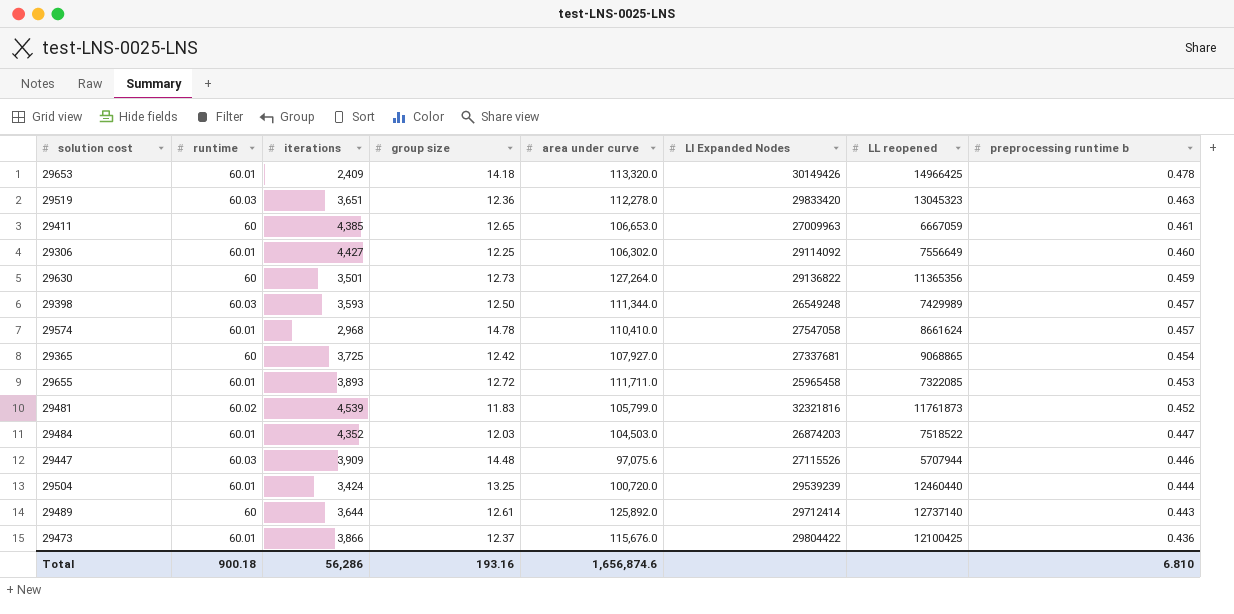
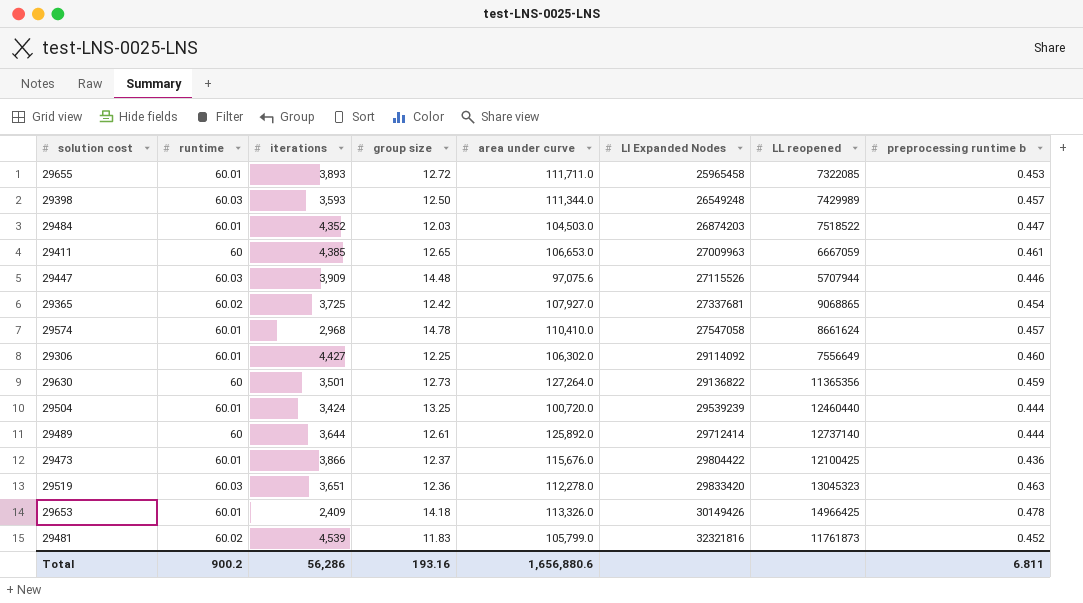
row order: preprocessing runtime b descending -> Ll Expanded Nodes ascending
29365 | runtime: 60 -> 60.02
29489 | preprocessing runtime b: 0.443 -> 0.444
29653 | area under curve: 113,320.0 -> 113,326.0
Total | runtime: 900.18 -> 900.2
Total | area under curve: 1,656,874.6 -> 1,656,880.6
Total | preprocessing runtime b: 6.810 -> 6.811

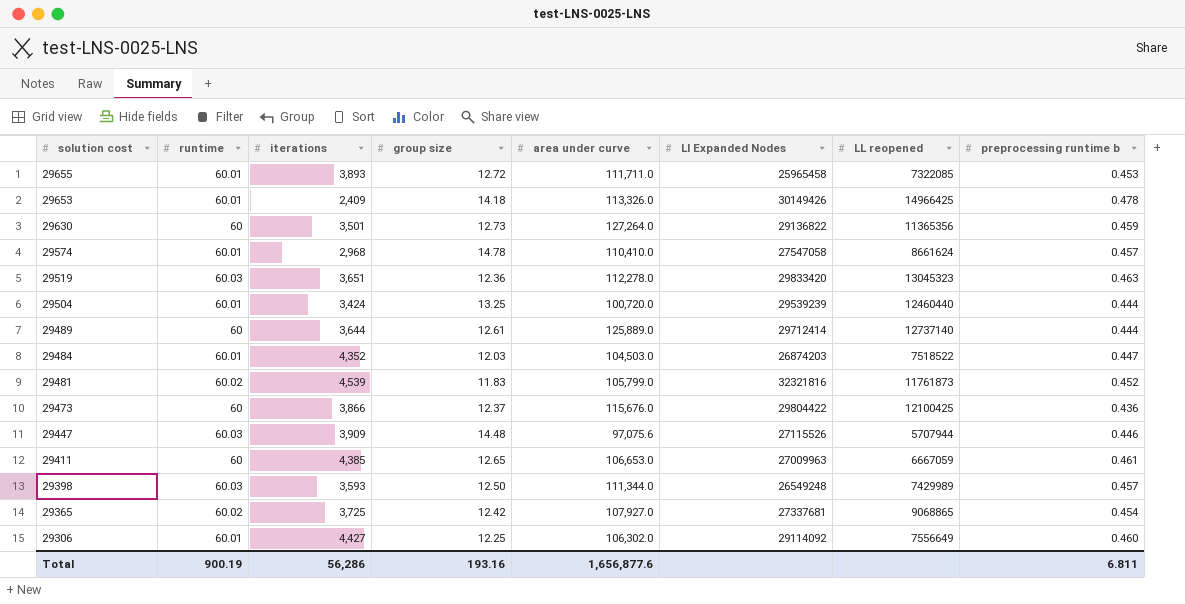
row order: Ll Expanded Nodes ascending -> solution cost descending
29489 | area under curve: 125,892.0 -> 125,889.0
29473 | runtime: 60.01 -> 60
Total | runtime: 900.2 -> 900.19
Total | area under curve: 1,656,880.6 -> 1,656,877.6

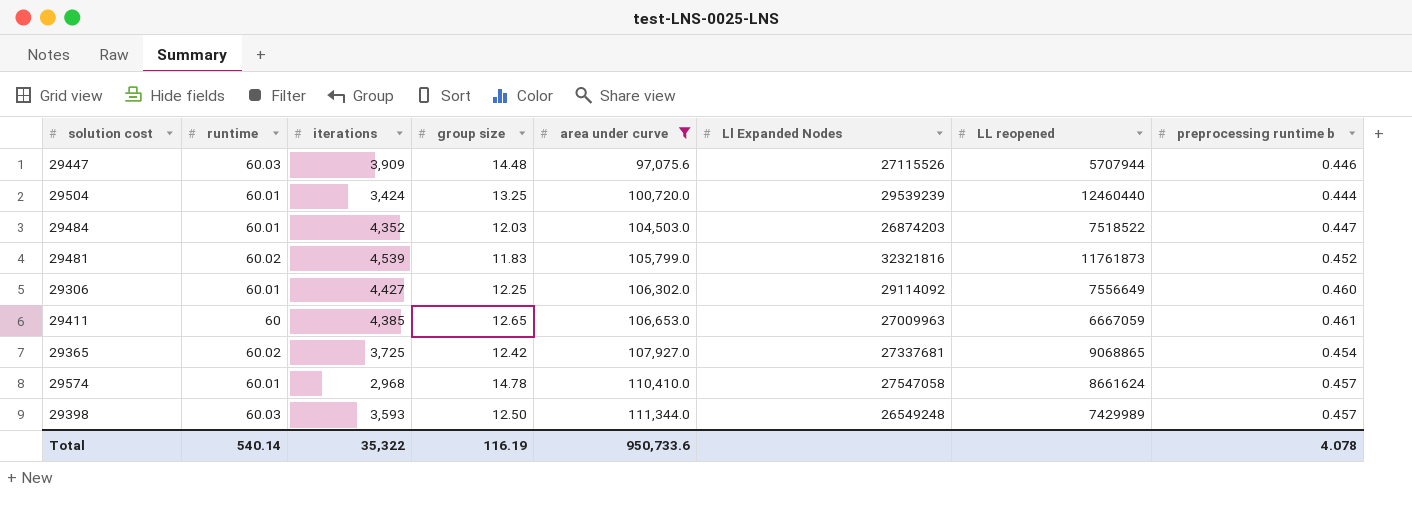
filter: none -> area under curve <= 111,344.0
row order: solution cost descending -> area under curve ascending
Total | runtime: 900.19 -> 540.14
Total | iterations: 56,286 -> 35,322
Total | group size: 193.16 -> 116.19
Total | area under curve: 1,656,877.6 -> 950,733.6
Total | preprocessing runtime b: 6.811 -> 4.078

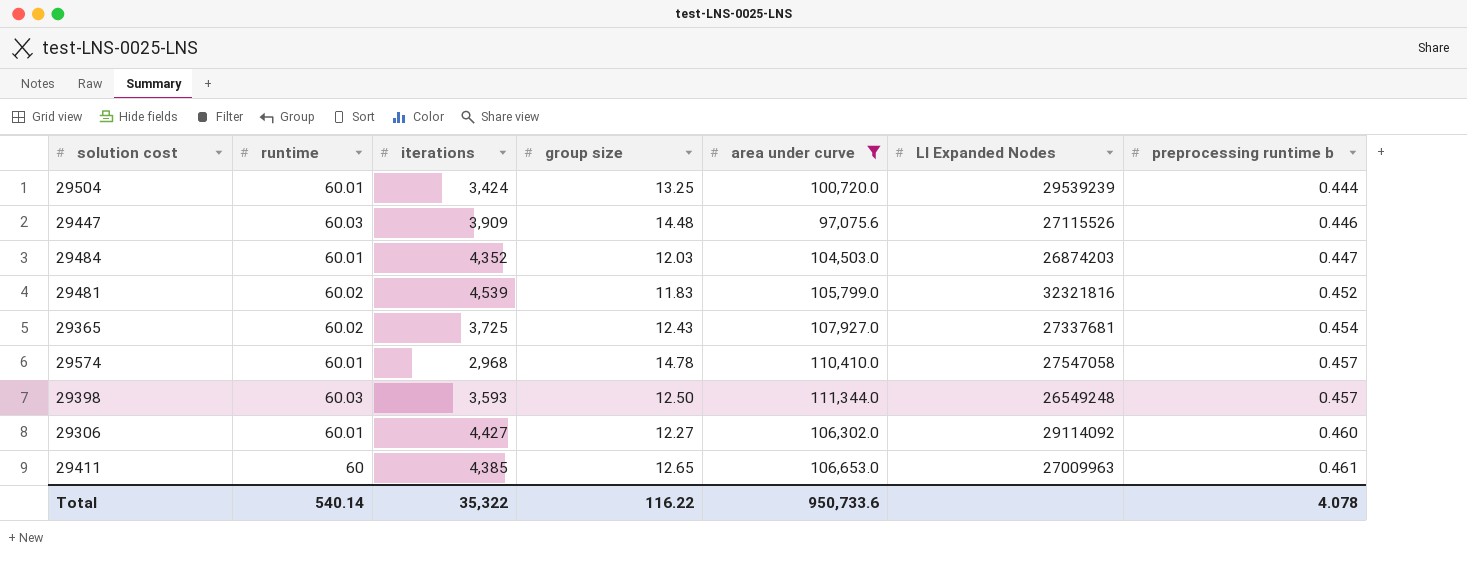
row order: area under curve ascending -> preprocessing runtime b ascending
column LL reopened | position: 7 -> none
29365 | group size: 12.42 -> 12.43
29306 | group size: 12.25 -> 12.27
Total | group size: 116.19 -> 116.22

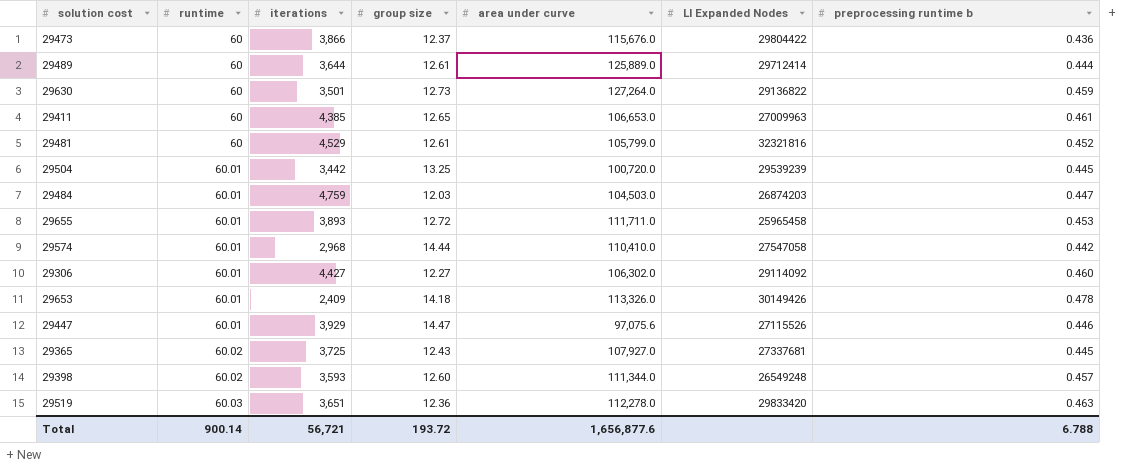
filter: area under curve <= 111,344.0 -> none
row order: preprocessing runtime b ascending -> runtime ascending
29481 | runtime: 60.02 -> 60
29481 | iterations: 4,539 -> 4,529
29481 | group size: 11.83 -> 12.61
29504 | iterations: 3,424 -> 3,442
29504 | preprocessing runtime b: 0.444 -> 0.445
29484 | iterations: 4,352 -> 4,759
29574 | group size: 14.78 -> 14.44
29574 | preprocessing runtime b: 0.457 -> 0.442
29447 | runtime: 60.03 -> 60.01
29447 | iterations: 3,909 -> 3,929
29447 | group size: 14.48 -> 14.47
29365 | preprocessing runtime b: 0.454 -> 0.445
29398 | runtime: 60.03 -> 60.02
29398 | group size: 12.50 -> 12.60
Total | runtime: 540.14 -> 900.14
Total | iterations: 35,322 -> 56,721
Total | group size: 116.22 -> 193.72
Total | area under curve: 950,733.6 -> 1,656,877.6
Total | preprocessing runtime b: 4.078 -> 6.788

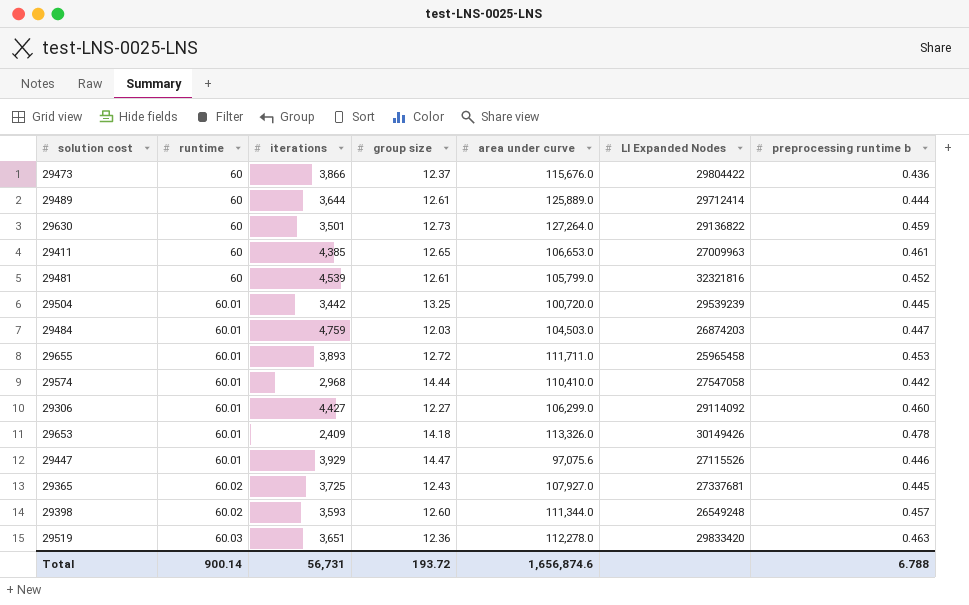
29481 | iterations: 4,529 -> 4,539
29306 | area under curve: 106,302.0 -> 106,299.0
Total | iterations: 56,721 -> 56,731
Total | area under curve: 1,656,877.6 -> 1,656,874.6

